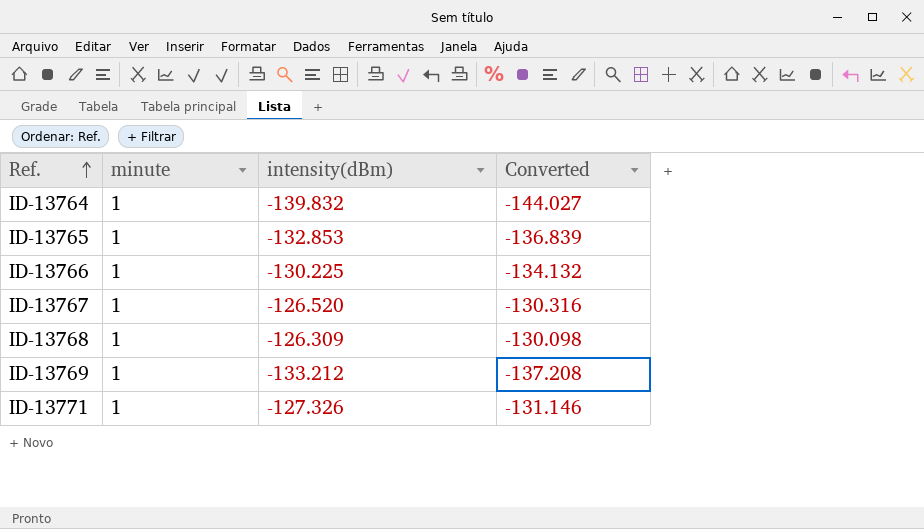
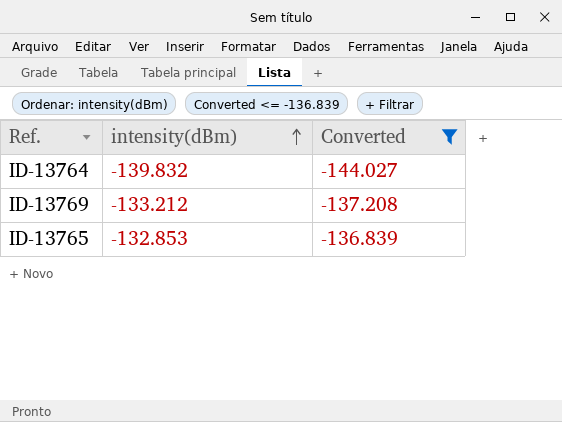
filter: none -> Converted <= -136.839
row order: Ref. ascending -> intensity(dBm) ascending
column minute | position: 2 -> none

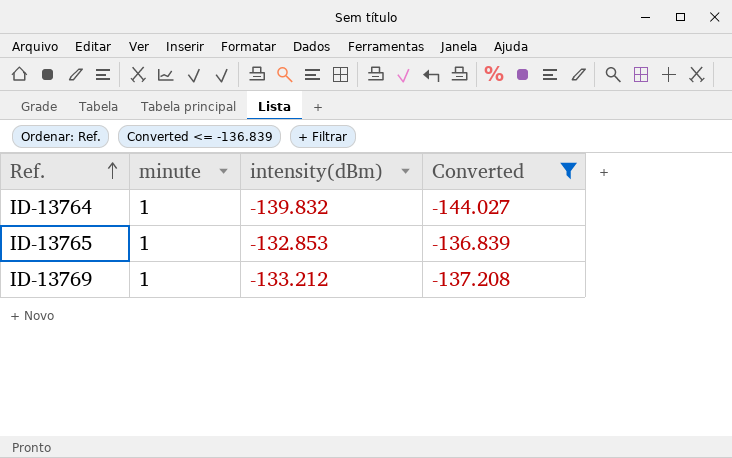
row order: intensity(dBm) ascending -> Ref. ascending
column minute | position: none -> 2

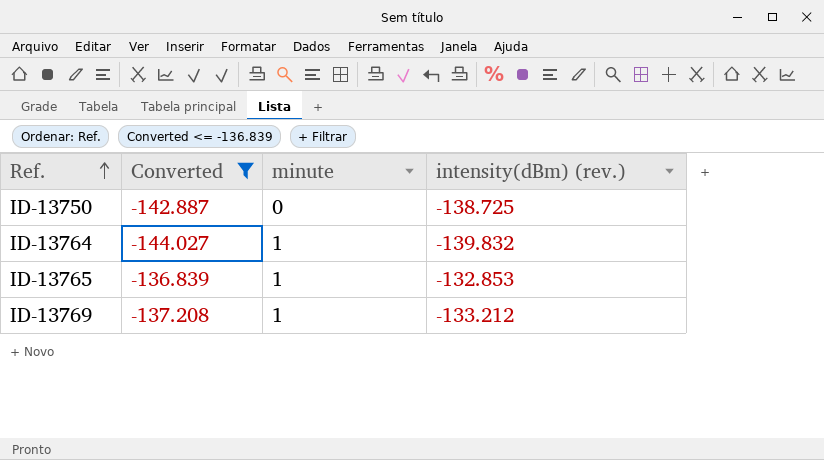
column Converted | position: 4 -> 2
column name: intensity(dBm) -> intensity(dBm) (rev.)
row ID-13750: none -> -142.887 | 0 | -138.725

